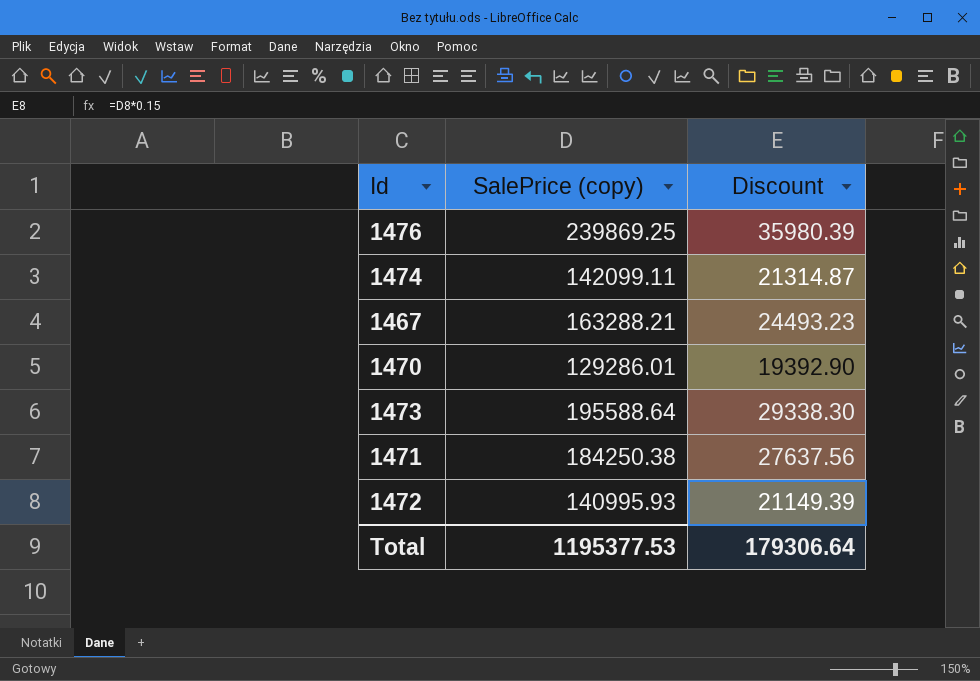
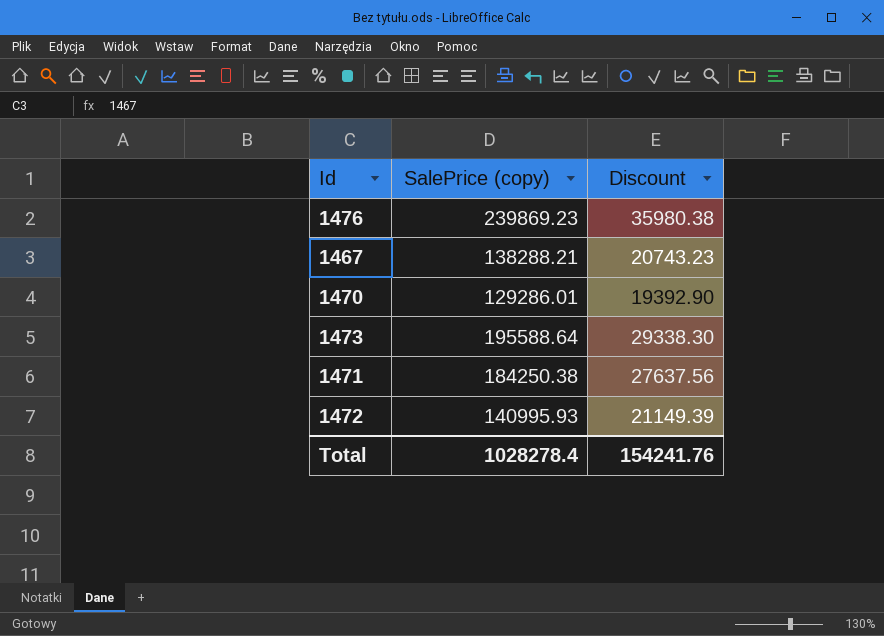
row 1474: 142099.11 | 21314.87 -> none
1476 | SalePrice (copy): 239869.25 -> 239869.23
1476 | Discount: 35980.39 -> 35980.38
1467 | SalePrice (copy): 163288.21 -> 138288.21
1467 | Discount: 24493.23 -> 20743.23
Total | SalePrice (copy): 1195377.53 -> 1028278.4
Total | Discount: 179306.64 -> 154241.76

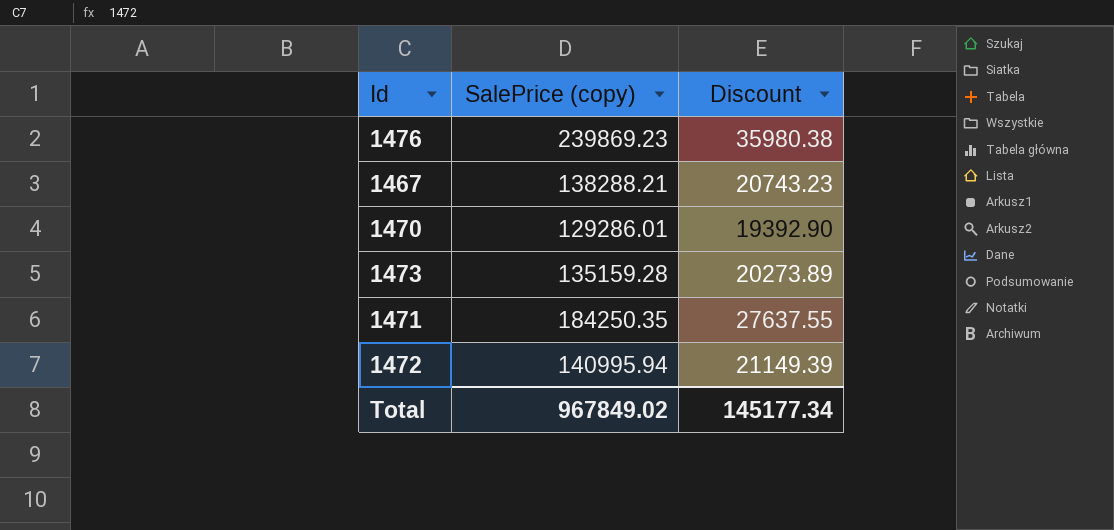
1473 | SalePrice (copy): 195588.64 -> 135159.28
1473 | Discount: 29338.30 -> 20273.89
1471 | SalePrice (copy): 184250.38 -> 184250.35
1471 | Discount: 27637.56 -> 27637.55
1472 | SalePrice (copy): 140995.93 -> 140995.94
Total | SalePrice (copy): 1028278.4 -> 967849.02
Total | Discount: 154241.76 -> 145177.34

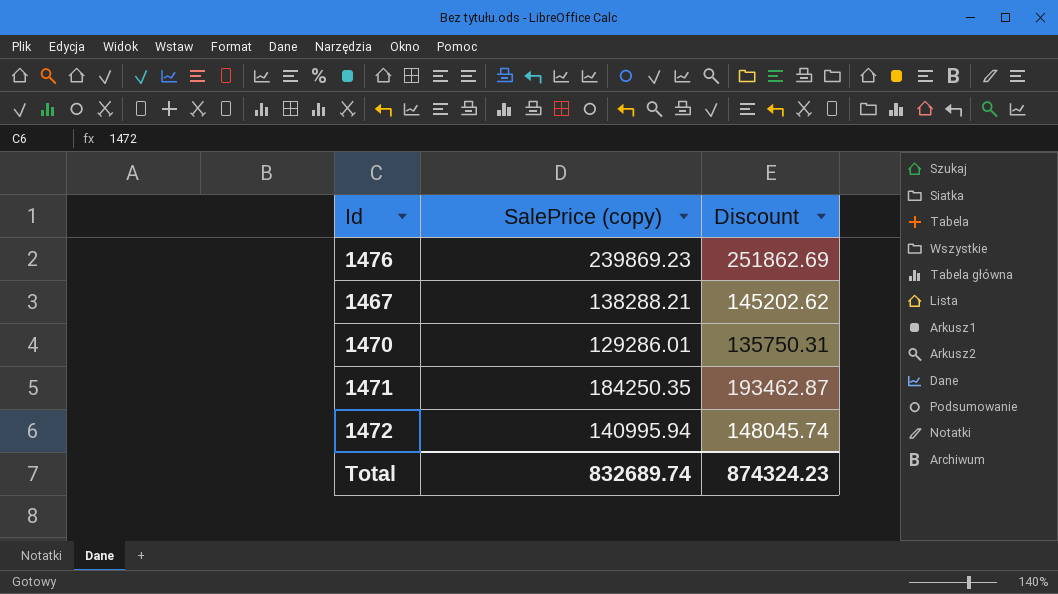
column Discount | formula: [SalePrice (copy)] * 0.15 -> [SalePrice (copy)] * 1.05
row 1473: 135159.28 | 20273.89 -> none
Total | SalePrice (copy): 967849.02 -> 832689.74
Total | Discount: 145177.34 -> 874324.23

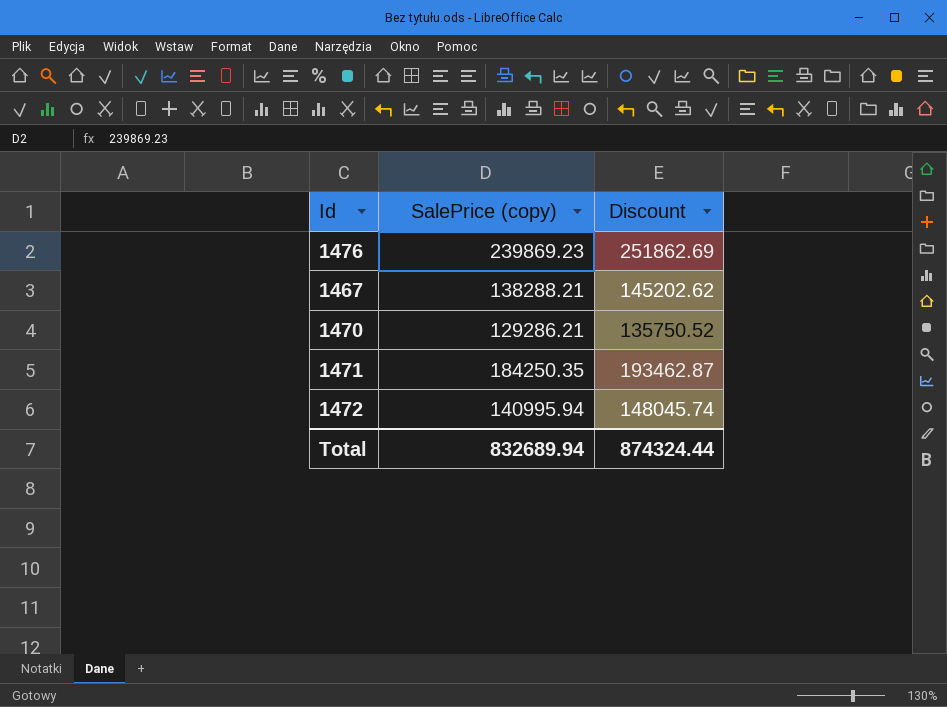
1470 | SalePrice (copy): 129286.01 -> 129286.21
1470 | Discount: 135750.31 -> 135750.52
Total | SalePrice (copy): 832689.74 -> 832689.94
Total | Discount: 874324.23 -> 874324.44

